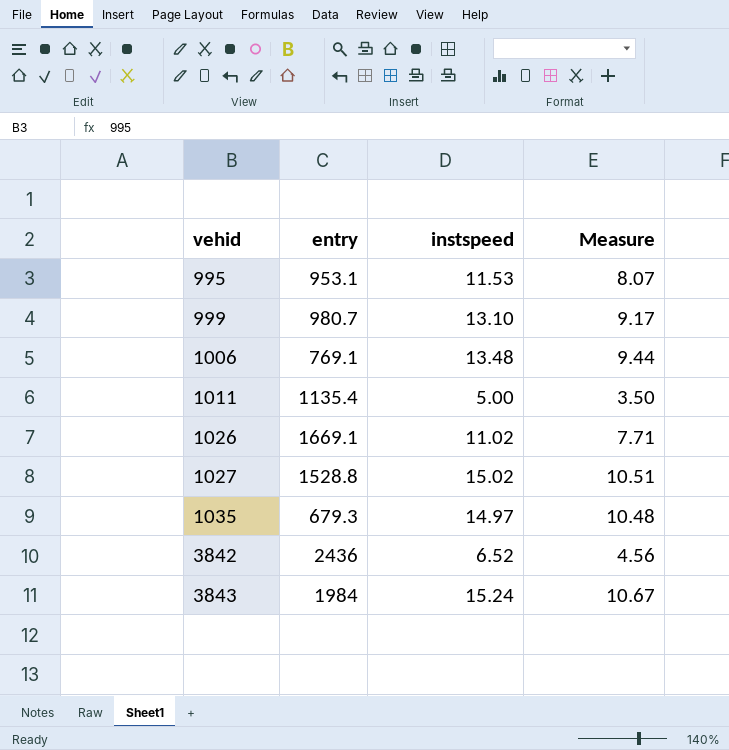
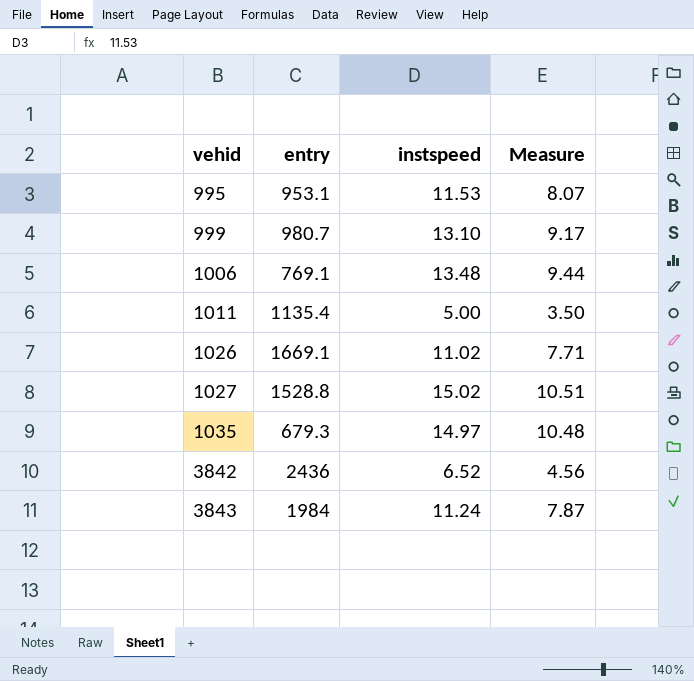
3843 | instspeed: 15.24 -> 11.24
3843 | Measure: 10.67 -> 7.87

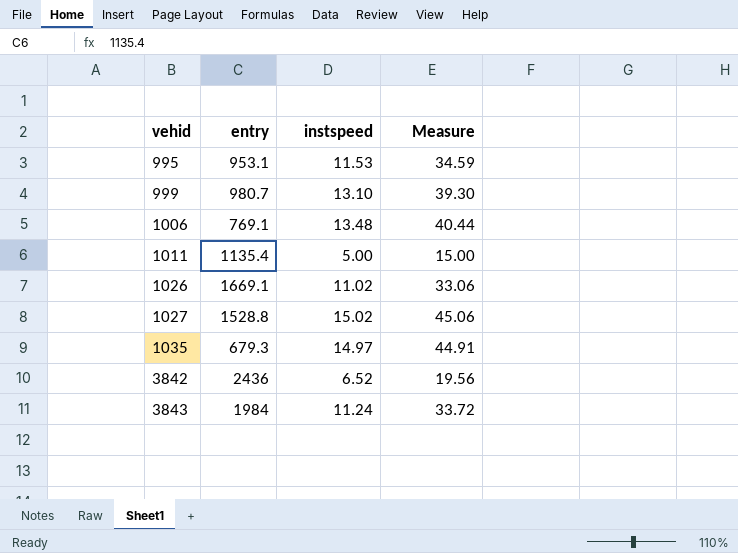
column Measure | formula: [instspeed] * 0.7 -> [instspeed] * 3

